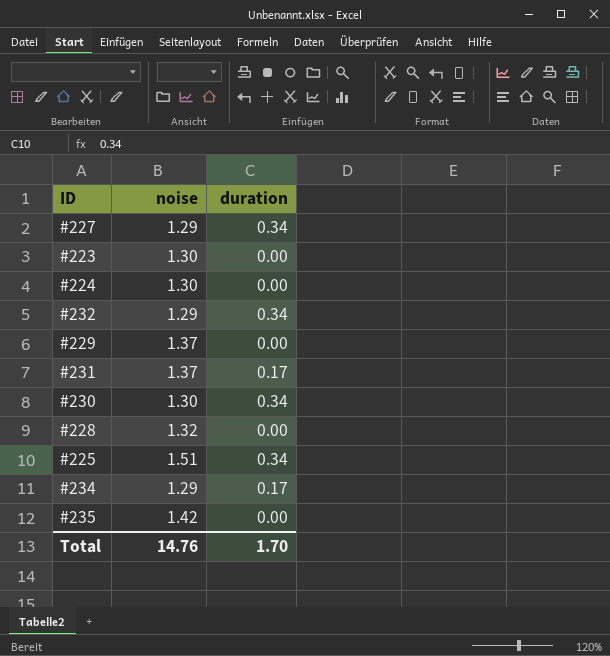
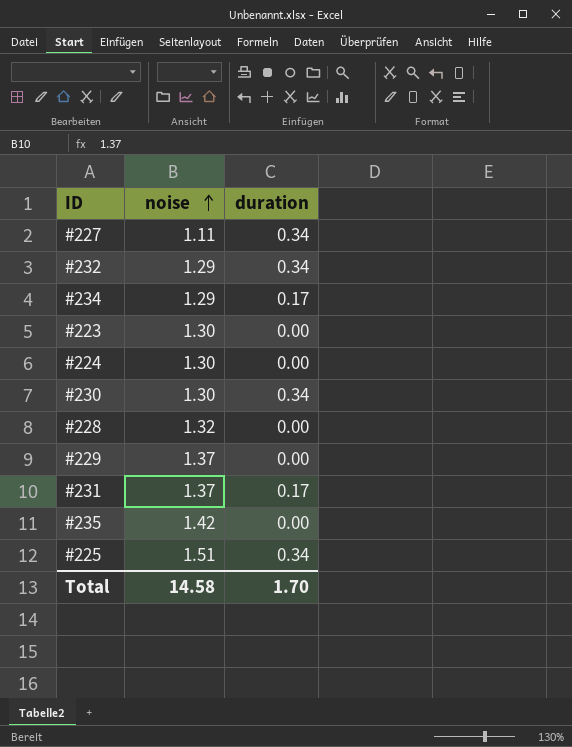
row order: none -> noise ascending
#227 | noise: 1.29 -> 1.11
Total | noise: 14.76 -> 14.58

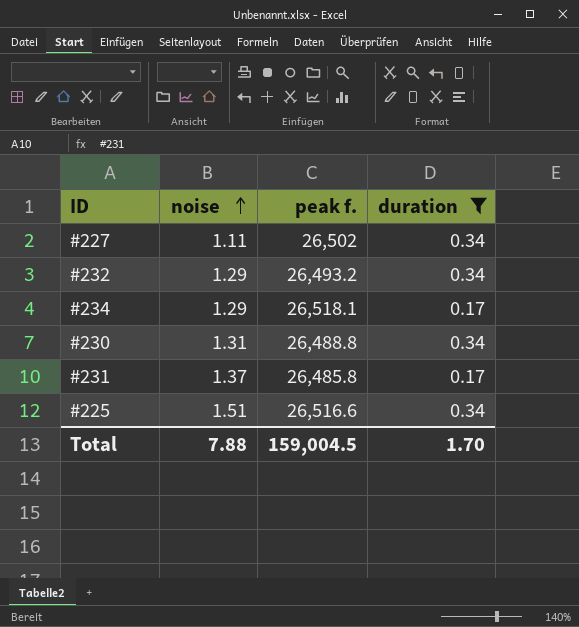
filter: none -> duration != 0.00
column peak f. | position: none -> 3
#230 | noise: 1.30 -> 1.31
Total | noise: 14.58 -> 7.88

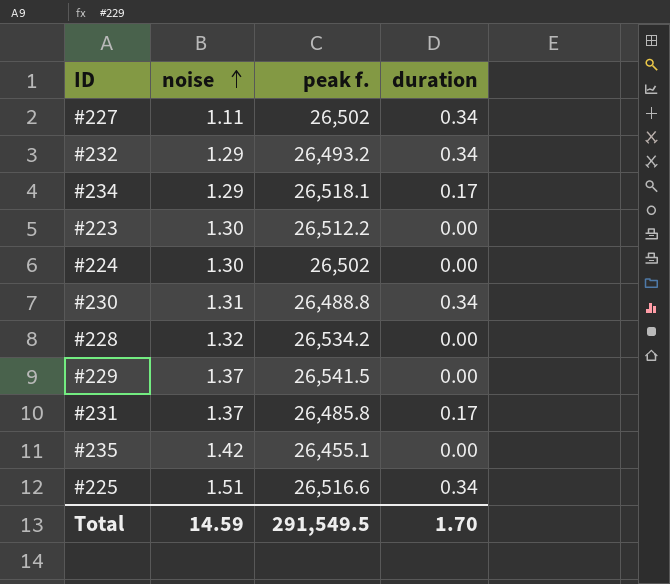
filter: duration != 0.00 -> none
Total | noise: 7.88 -> 14.59
Total | peak f.: 159,004.5 -> 291,549.5

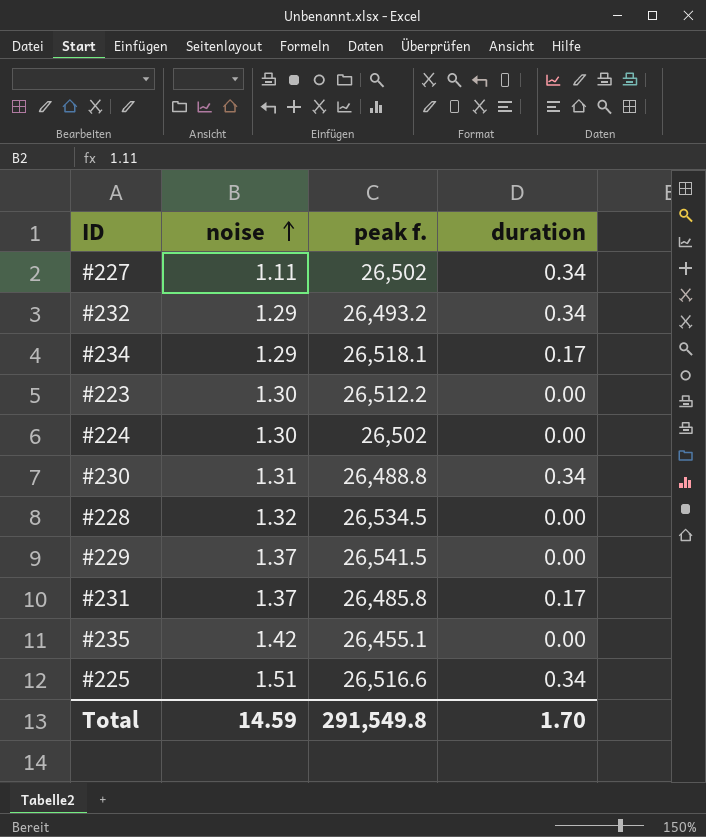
#228 | peak f.: 26,534.2 -> 26,534.5
Total | peak f.: 291,549.5 -> 291,549.8

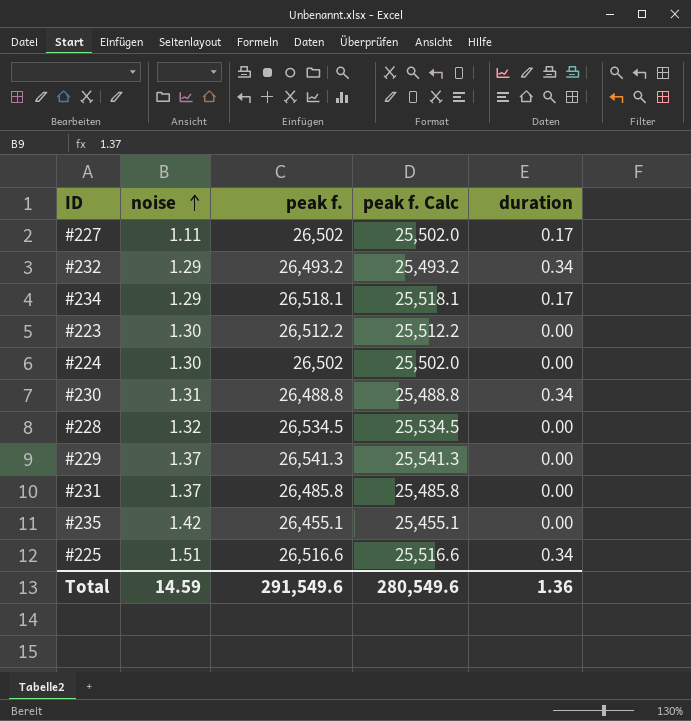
column peak f. Calc | formula: none -> [peak f.] - 1000
#227 | duration: 0.34 -> 0.17
#229 | peak f.: 26,541.5 -> 26,541.3
#231 | duration: 0.17 -> 0.00
Total | peak f.: 291,549.8 -> 291,549.6
Total | duration: 1.70 -> 1.36

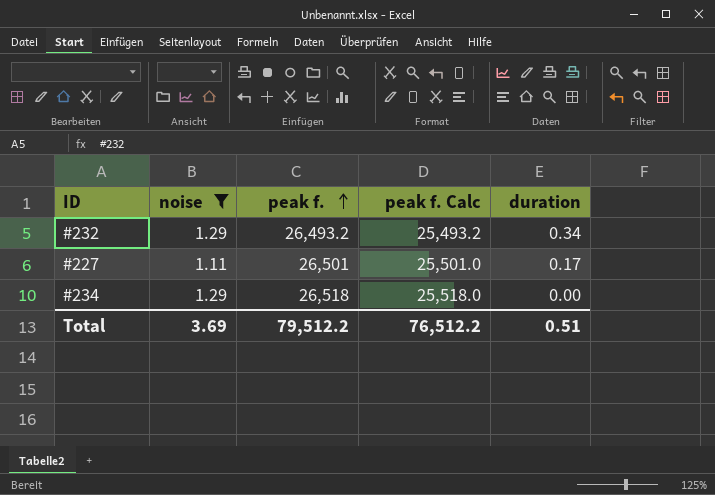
filter: none -> noise <= 1.29
row order: noise ascending -> peak f. ascending
#227 | peak f.: 26,502 -> 26,501
#227 | peak f. Calc: 25,502.0 -> 25,501.0
#234 | peak f.: 26,518.1 -> 26,518
#234 | peak f. Calc: 25,518.1 -> 25,518.0
#234 | duration: 0.17 -> 0.00
Total | noise: 14.59 -> 3.69
Total | peak f.: 291,549.6 -> 79,512.2
Total | peak f. Calc: 280,549.6 -> 76,512.2
Total | duration: 1.36 -> 0.51

